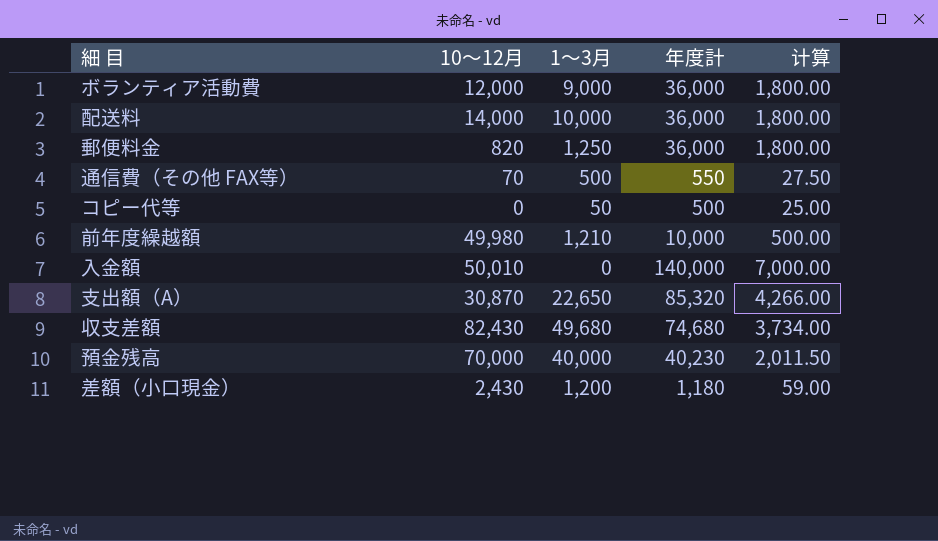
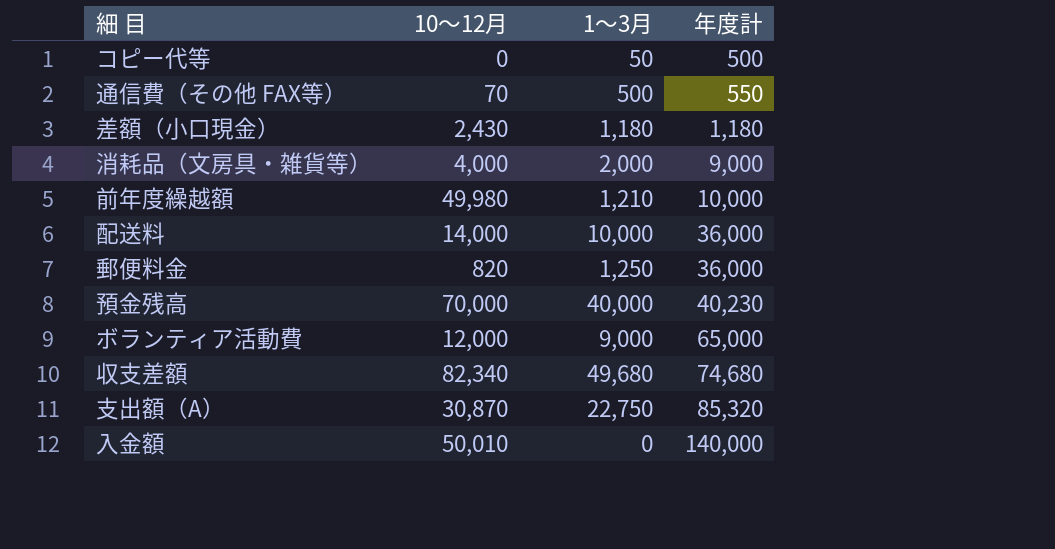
row order: none -> 年度計 ascending
column 计算 | formula: [年度計] * 0.05 -> none
差額（小口現金） | 1～3月: 1,200 -> 1,180
row 消耗品（文房具・雑貨等）: none -> 4,000 | 2,000 | 9,000
ボランティア活動費 | 年度計: 36,000 -> 65,000
収支差額 | 10～12月: 82,430 -> 82,340
支出額（A） | 1～3月: 22,650 -> 22,750

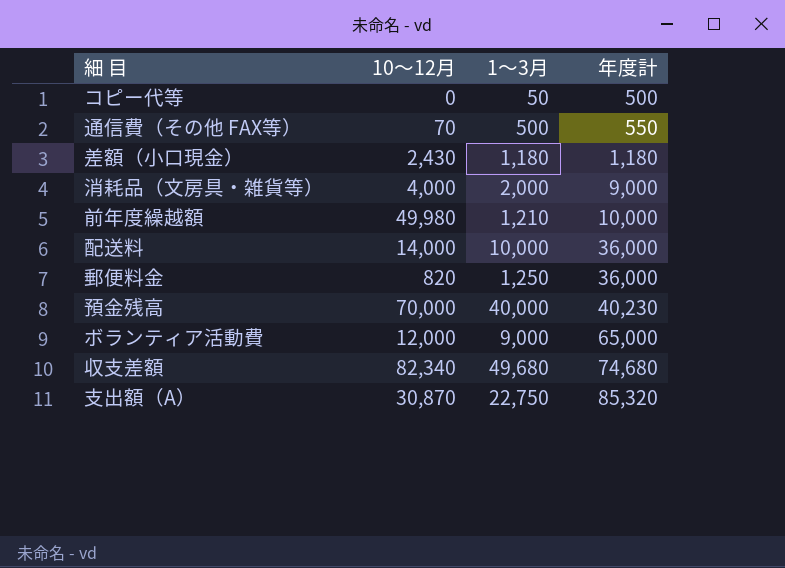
row 入金額: 50,010 | 0 | 140,000 -> none

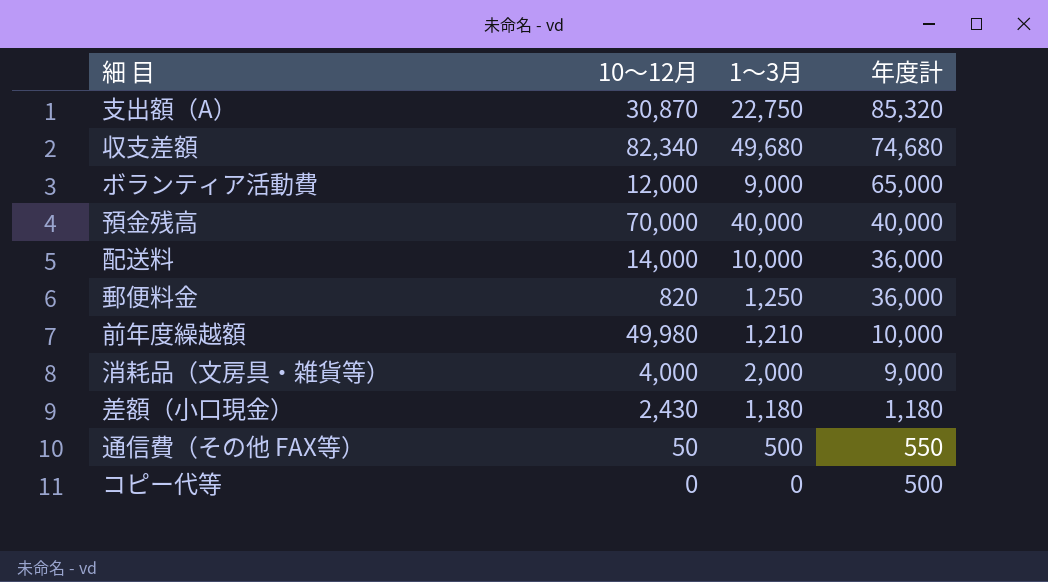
row order: 年度計 ascending -> 年度計 descending
預金残高 | 年度計: 40,230 -> 40,000
通信費（その他 FAX等） | 10～12月: 70 -> 50
コピー代等 | 1～3月: 50 -> 0

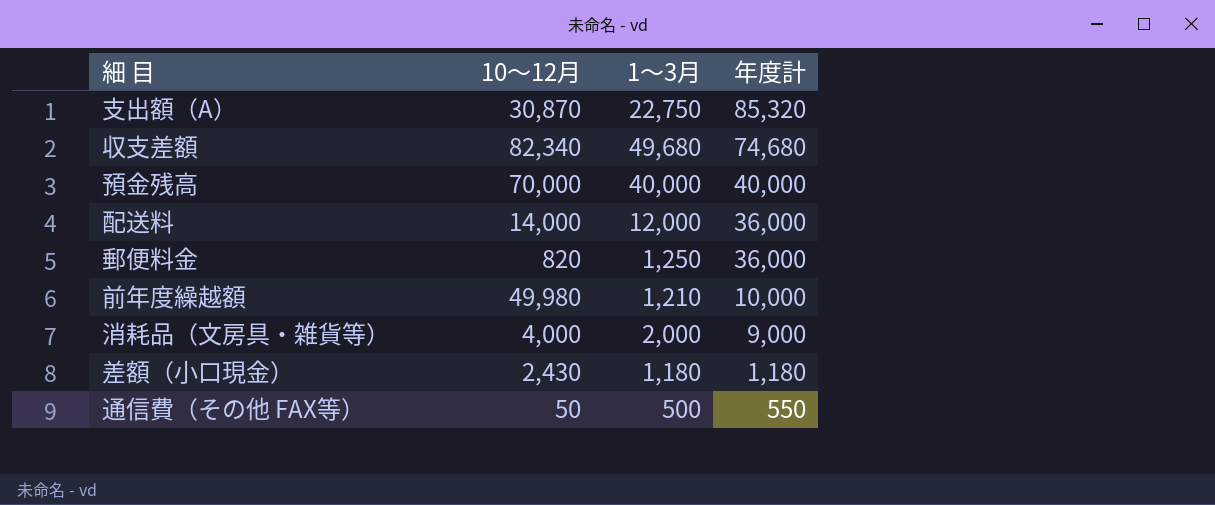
row ボランティア活動費: 12,000 | 9,000 | 65,000 -> none
row コピー代等: 0 | 0 | 500 -> none
配送料 | 1～3月: 10,000 -> 12,000

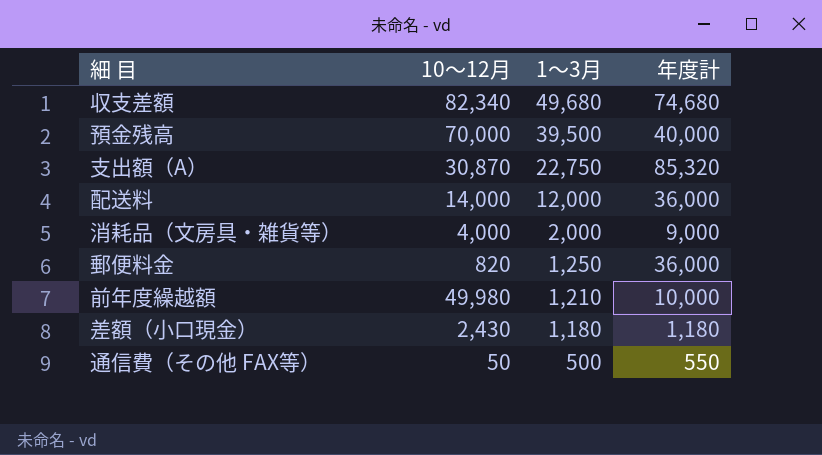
row order: 年度計 descending -> 1～3月 descending
預金残高 | 1～3月: 40,000 -> 39,500

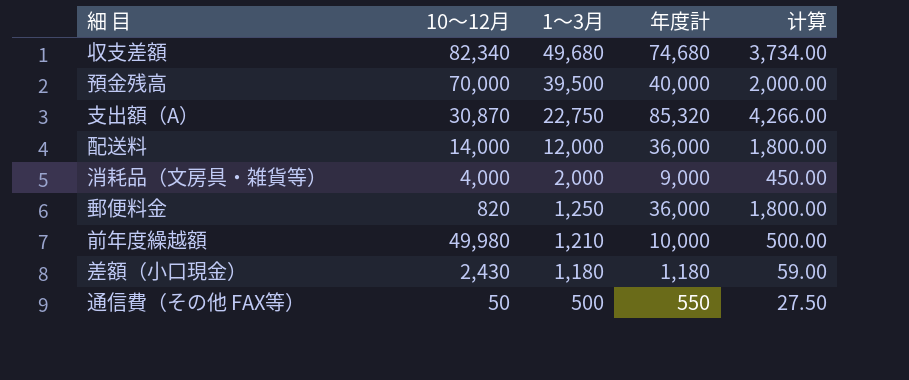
column 计算 | formula: none -> [年度計] * 0.05

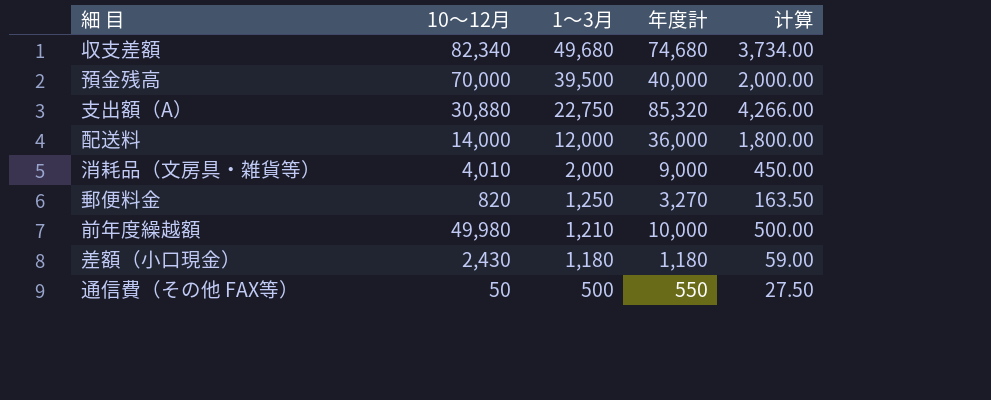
支出額（A） | 10～12月: 30,870 -> 30,880
消耗品（文房具・雑貨等） | 10～12月: 4,000 -> 4,010
郵便料金 | 年度計: 36,000 -> 3,270
郵便料金 | 计算: 1,800.00 -> 163.50

